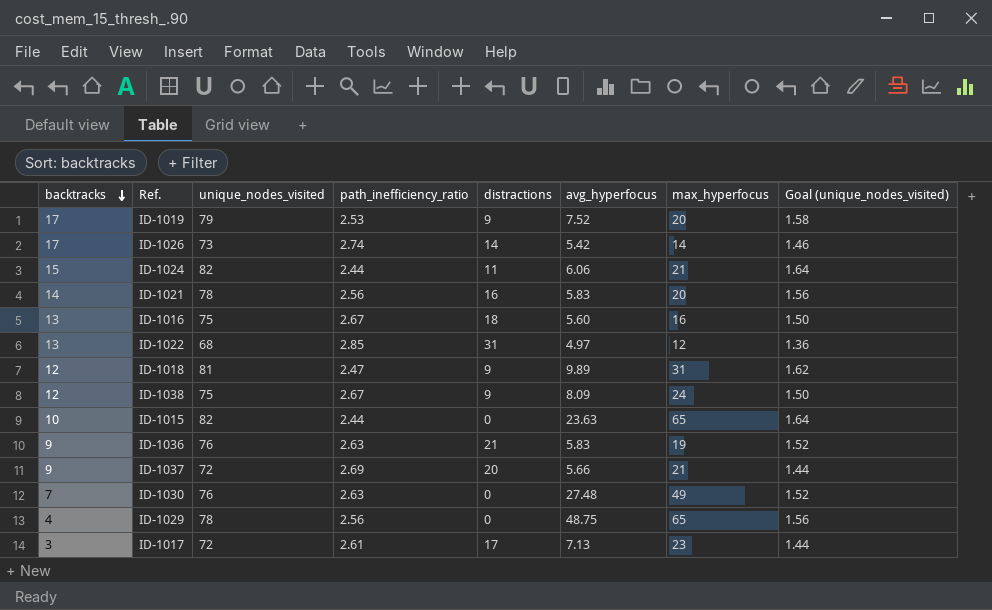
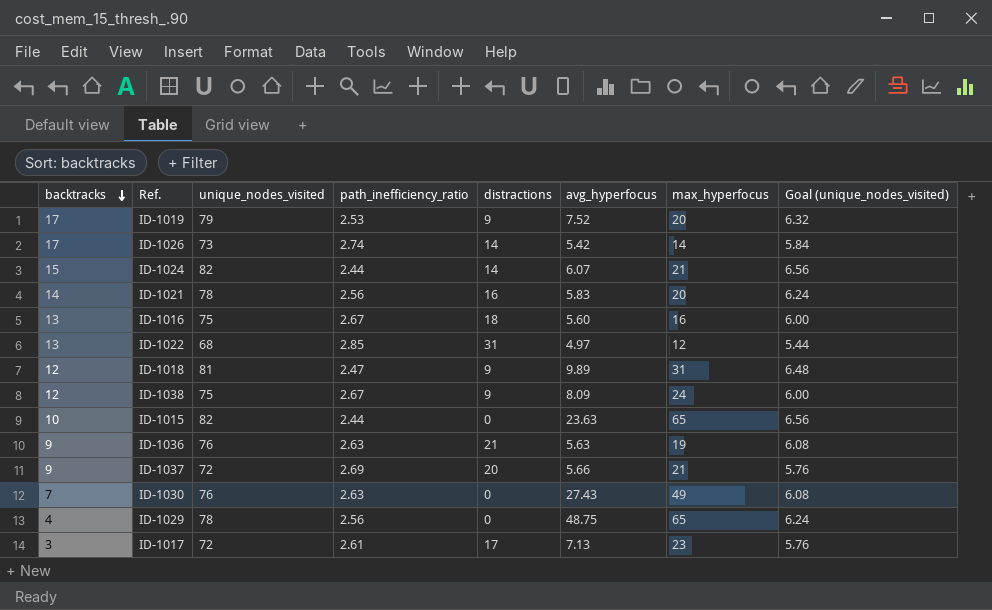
column Goal (unique_nodes_visited) | formula: [unique_nodes_visited] * 0.02 -> [unique_nodes_visited] * 0.08
ID-1024 | distractions: 11 -> 14
ID-1024 | avg_hyperfocus: 6.06 -> 6.07
ID-1036 | avg_hyperfocus: 5.83 -> 5.63
ID-1030 | avg_hyperfocus: 27.48 -> 27.43

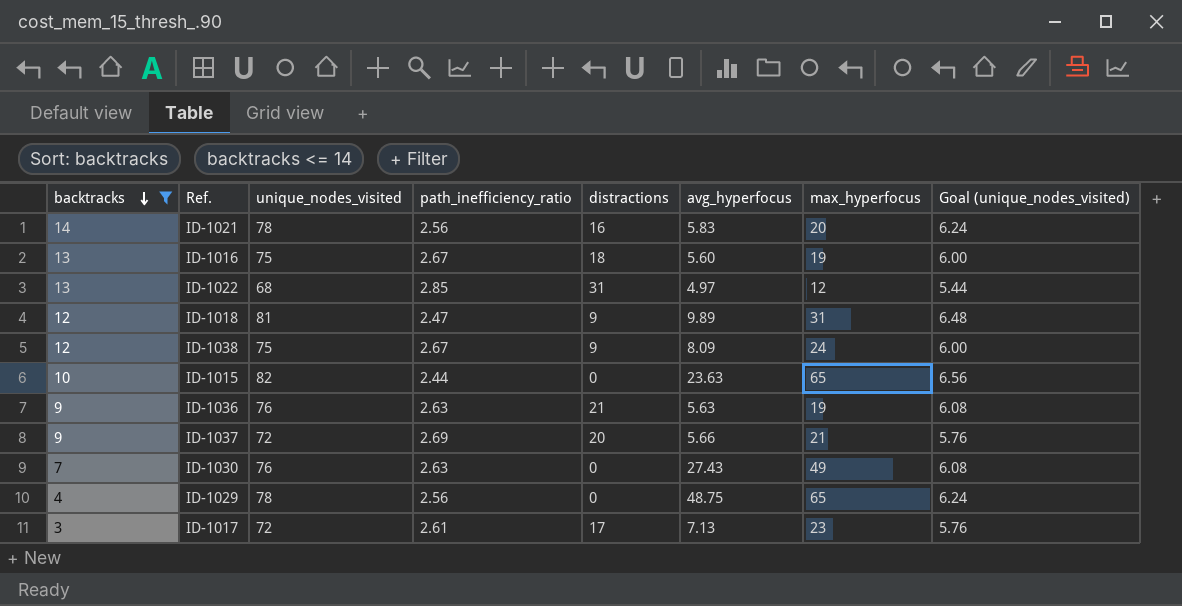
filter: none -> backtracks <= 14
ID-1016 | max_hyperfocus: 16 -> 19

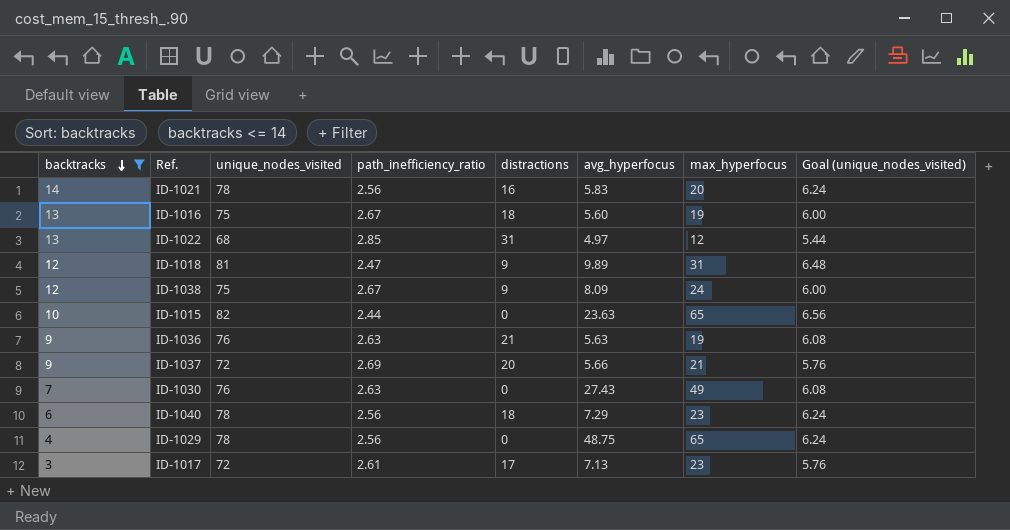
row ID-1040: none -> 6 | 78 | 2.56 | 18 | 7.29 | 23 | 6.24

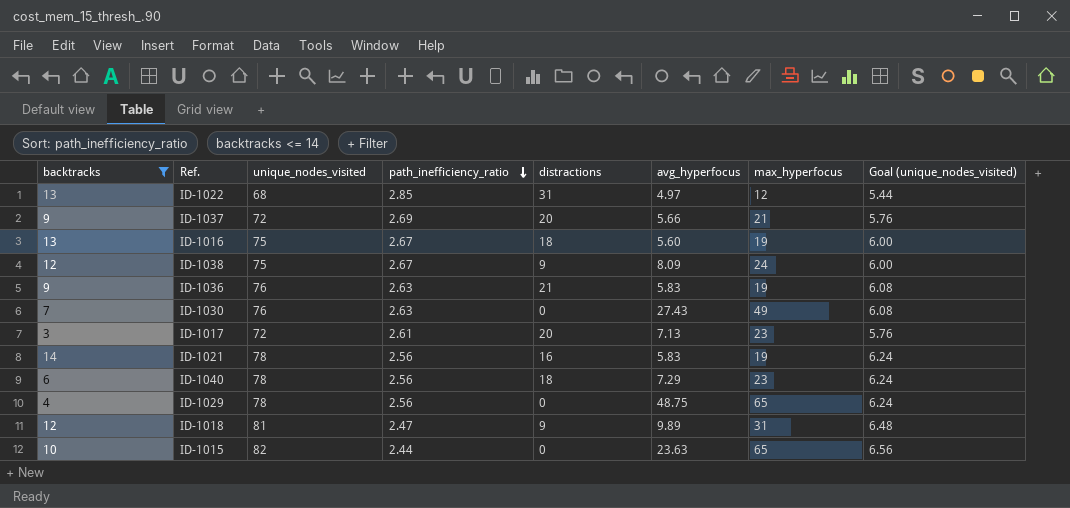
row order: backtracks descending -> path_inefficiency_ratio descending
ID-1036 | avg_hyperfocus: 5.63 -> 5.83
ID-1017 | distractions: 17 -> 20
ID-1021 | max_hyperfocus: 20 -> 19

